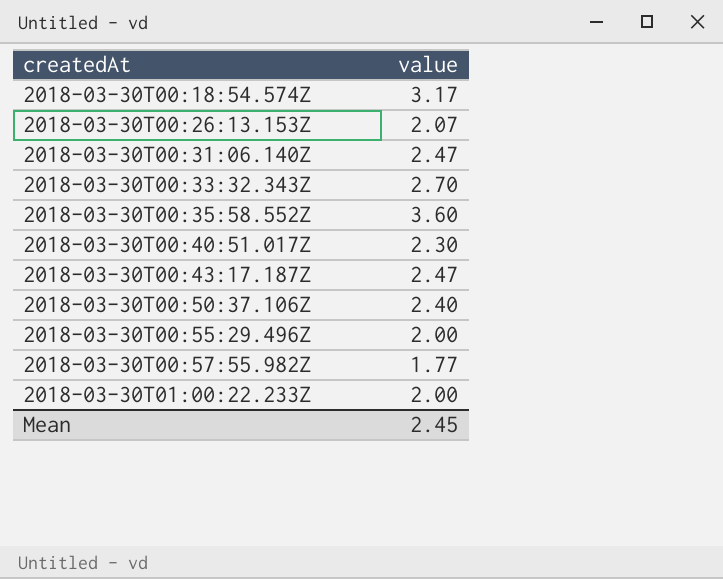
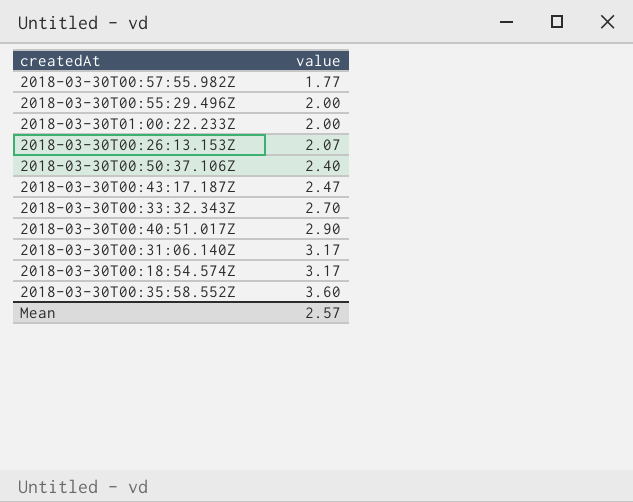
row order: createdAt ascending -> value ascending
2018-03-30T00:40:51.017Z | value: 2.30 -> 2.90
2018-03-30T00:31:06.140Z | value: 2.47 -> 3.17
Mean | value: 2.45 -> 2.57

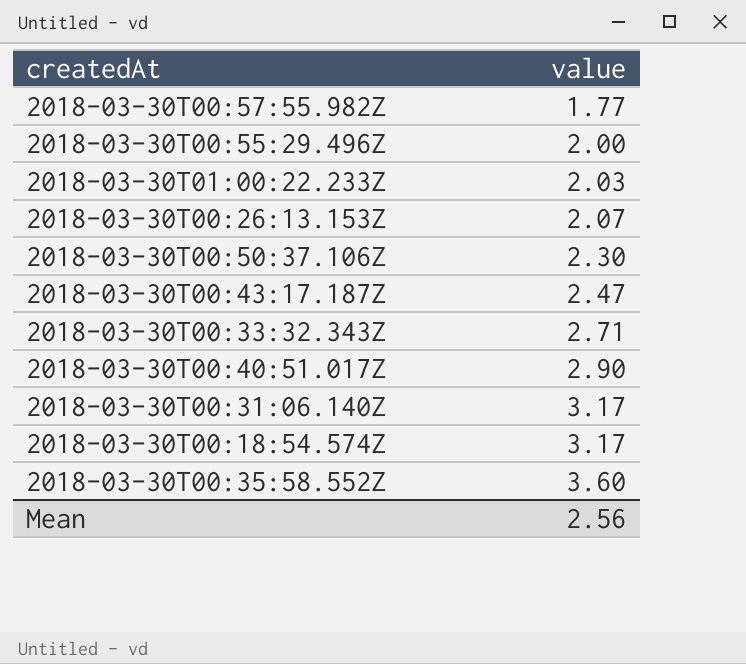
2018-03-30T01:00:22.233Z | value: 2.00 -> 2.03
2018-03-30T00:50:37.106Z | value: 2.40 -> 2.30
2018-03-30T00:33:32.343Z | value: 2.70 -> 2.71
Mean | value: 2.57 -> 2.56

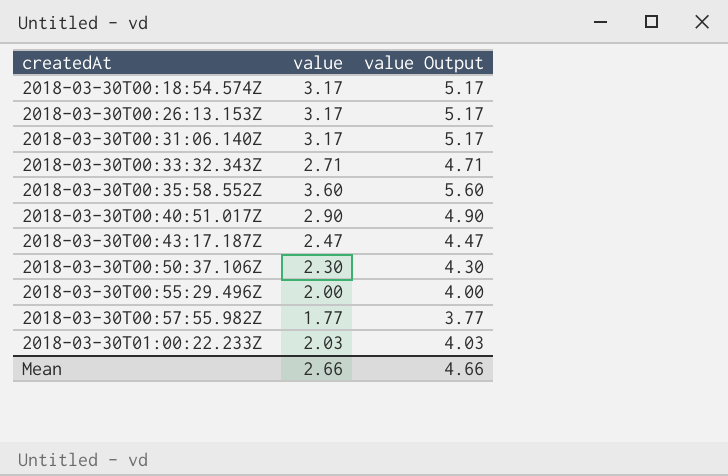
row order: value ascending -> createdAt ascending
column value Output | formula: none -> [value] + 2
2018-03-30T00:26:13.153Z | value: 2.07 -> 3.17
Mean | value: 2.56 -> 2.66

